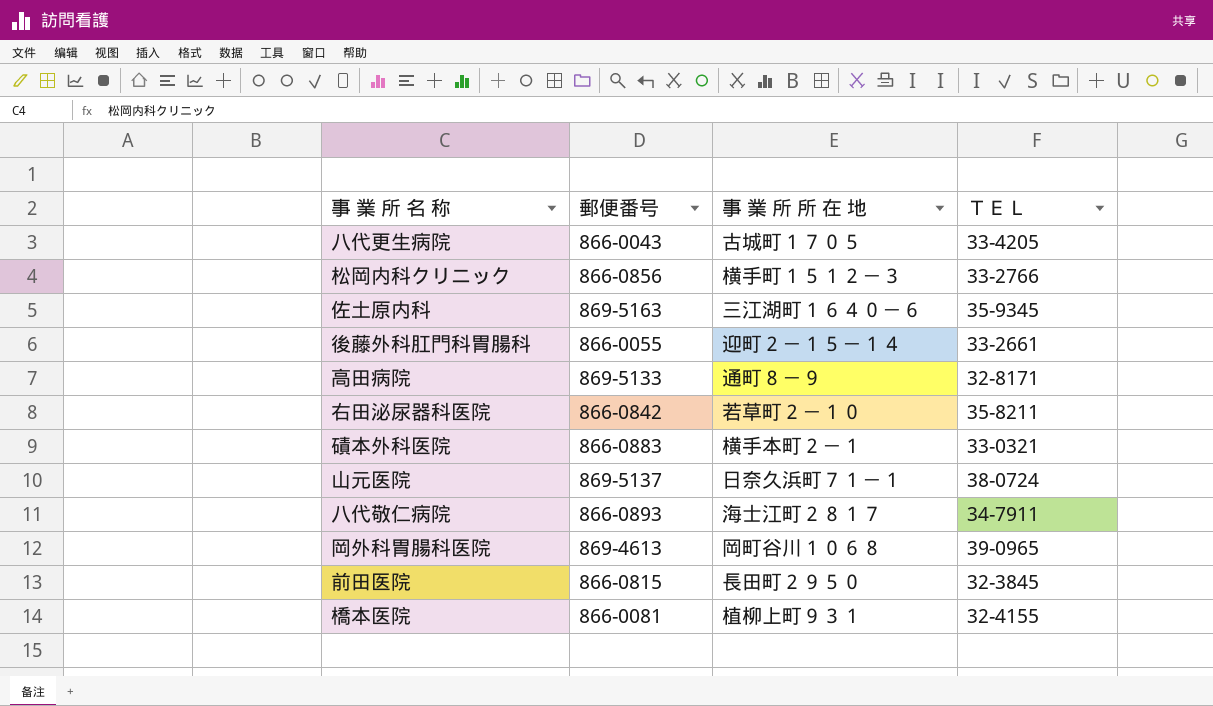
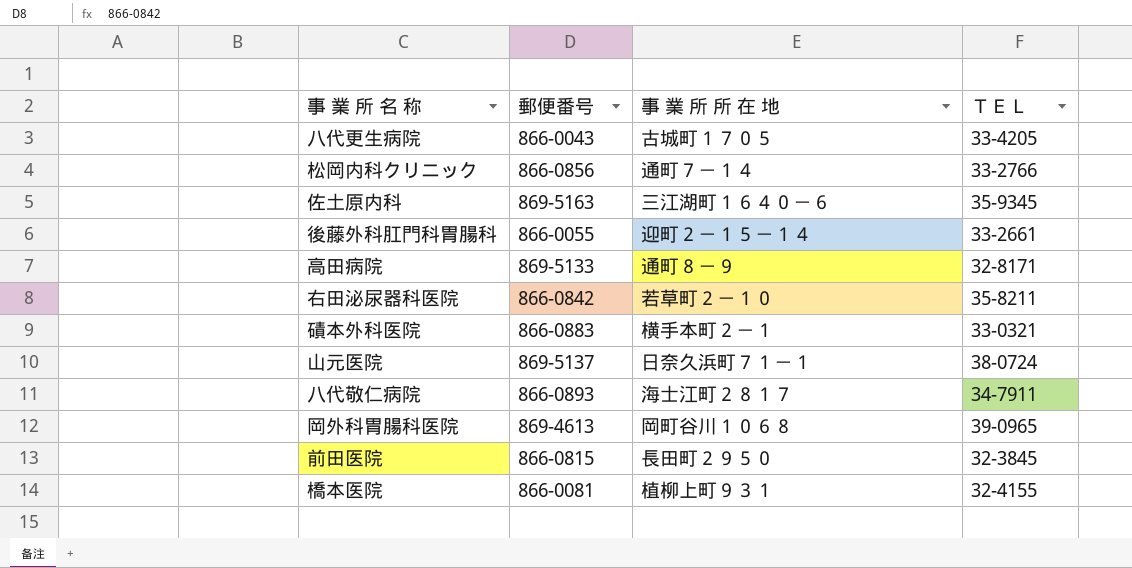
松岡内科クリニック | 事 業 所 所 在 地: 横手町１５１２－３ -> 通町７－１４

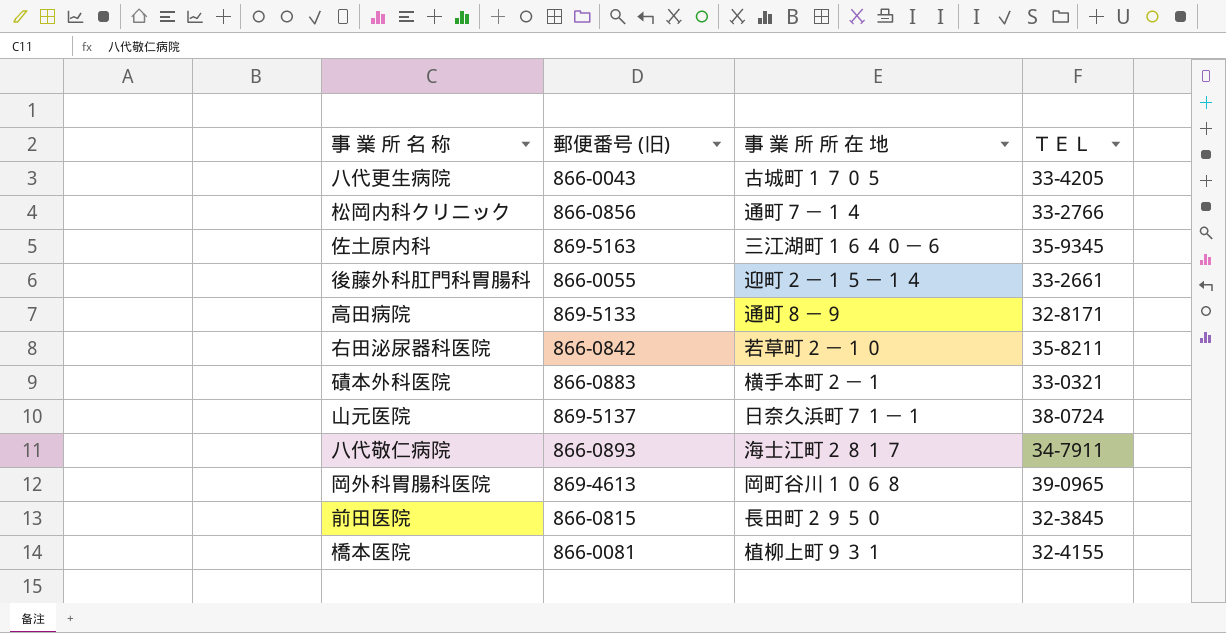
column name: 郵便番号 -> 郵便番号 (旧)

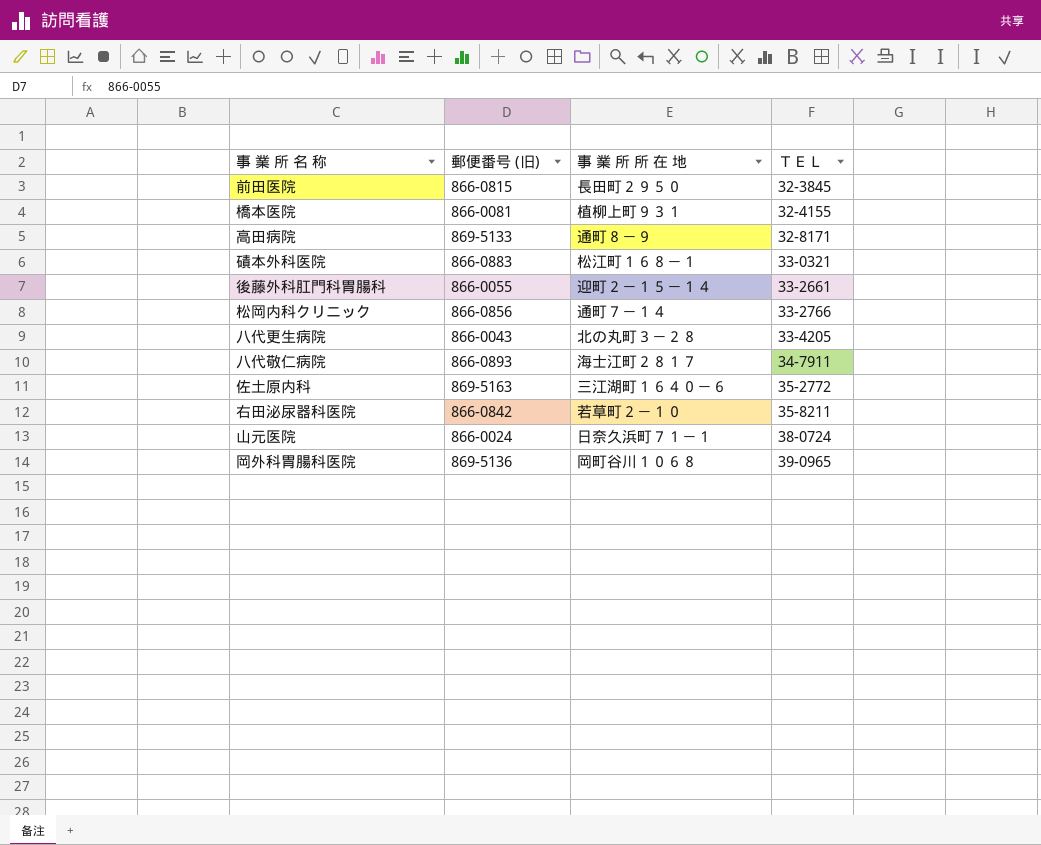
row order: none -> ＴＥＬ ascending
磧本外科医院 | 事 業 所 所 在 地: 横手本町２－１ -> 松江町１６８－１
八代更生病院 | 事 業 所 所 在 地: 古城町１７０５ -> 北の丸町３－２８
佐土原内科 | ＴＥＬ: 35-9345 -> 35-2772
山元医院 | 郵便番号 (旧): 869-5137 -> 866-0024
岡外科胃腸科医院 | 郵便番号 (旧): 869-4613 -> 869-5136

